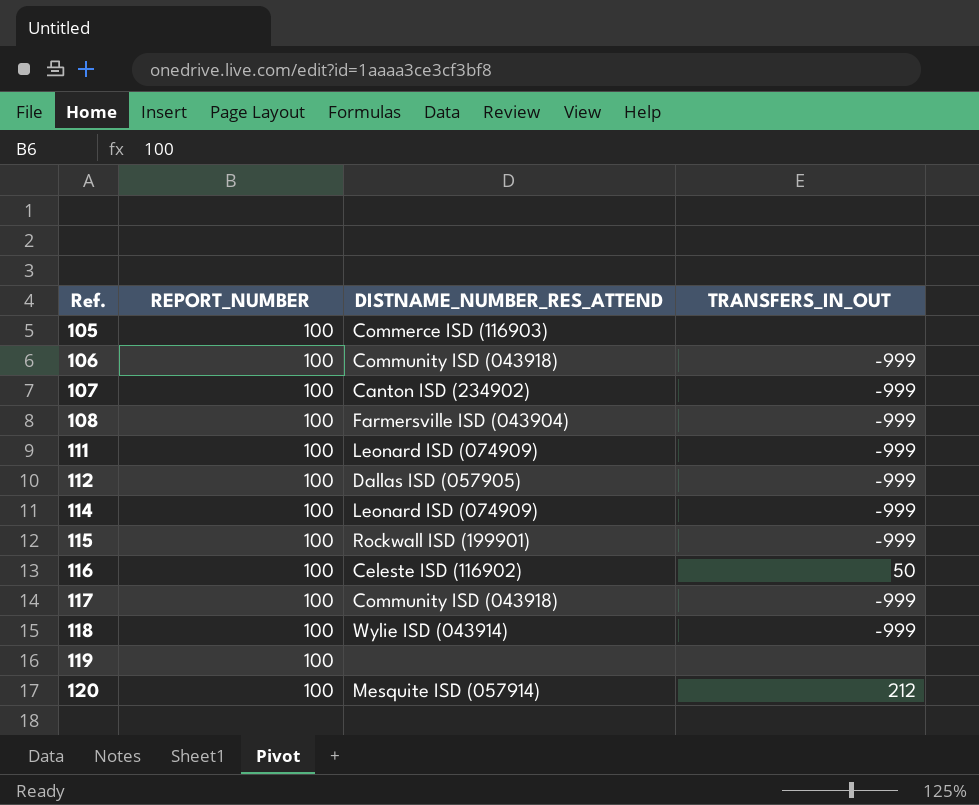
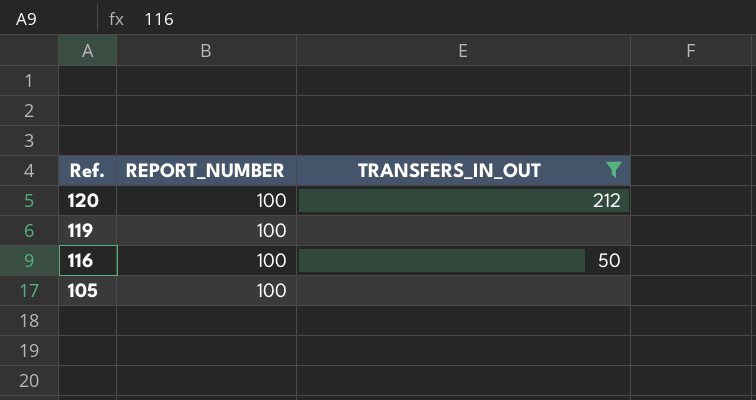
filter: none -> TRANSFERS_IN_OUT != -999
row order: Ref. ascending -> Ref. descending
column DISTNAME_NUMBER_RES_ATTEND | position: 3 -> none

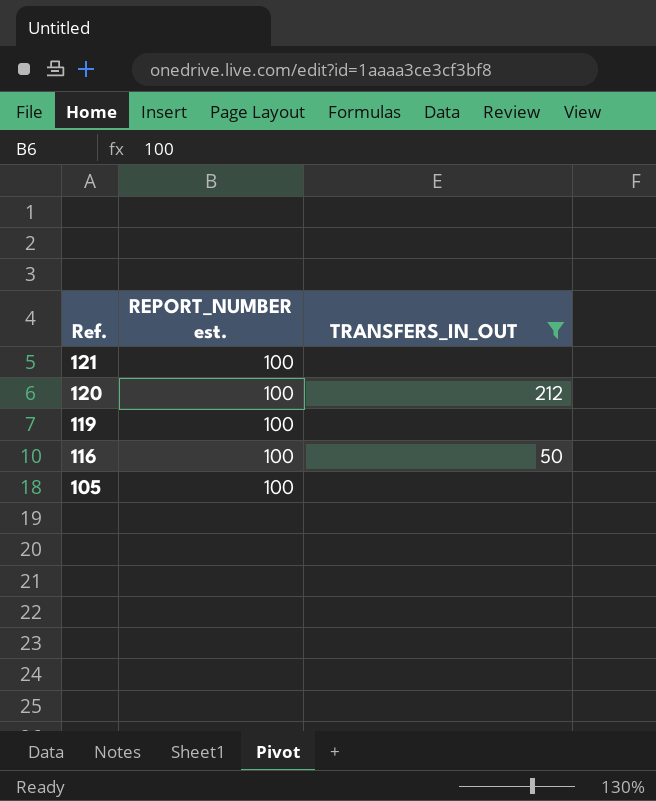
column name: REPORT_NUMBER -> REPORT_NUMBER est.
row 121: none -> 100 | none

